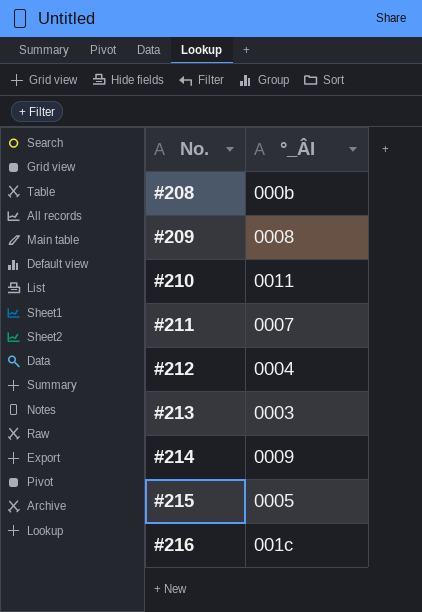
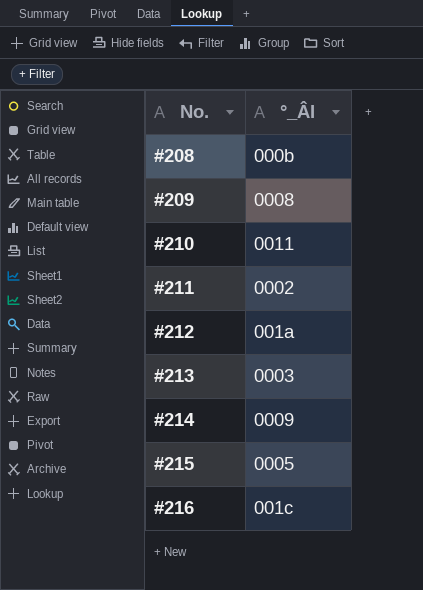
#211 | °_ÂI: 0007 -> 0002
#212 | °_ÂI: 0004 -> 001a

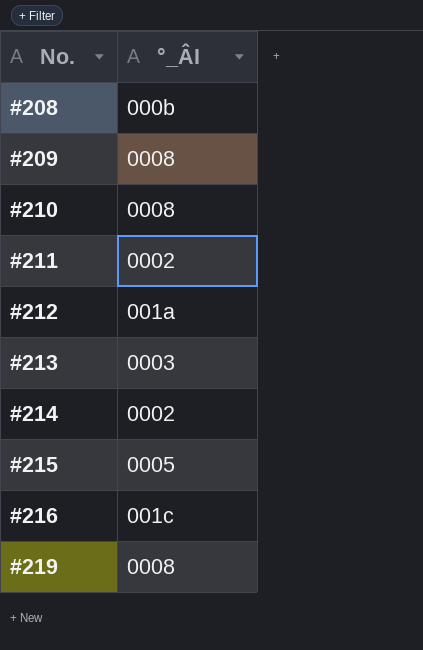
#210 | °_ÂI: 0011 -> 0008
#214 | °_ÂI: 0009 -> 0002
row #219: none -> 0008

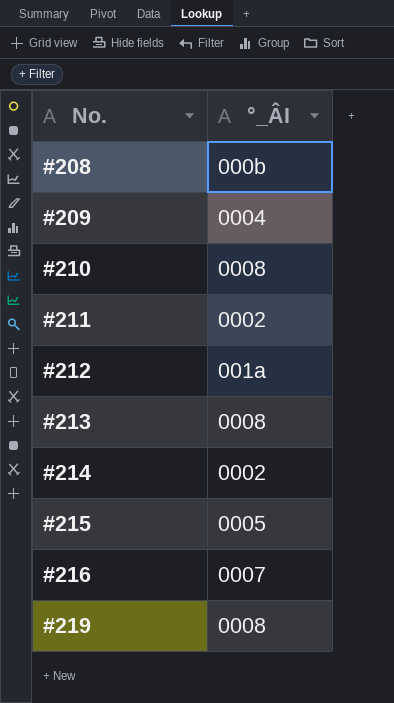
#209 | °_ÂI: 0008 -> 0004
#213 | °_ÂI: 0003 -> 0008
#216 | °_ÂI: 001c -> 0007

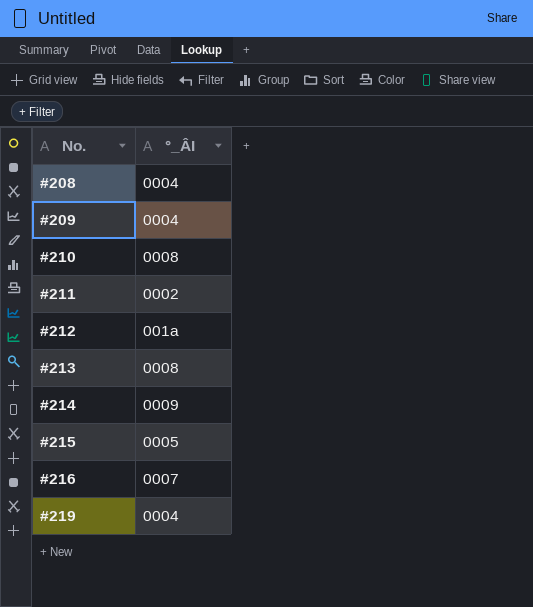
#208 | °_ÂI: 000b -> 0004
#214 | °_ÂI: 0002 -> 0009
#219 | °_ÂI: 0008 -> 0004

